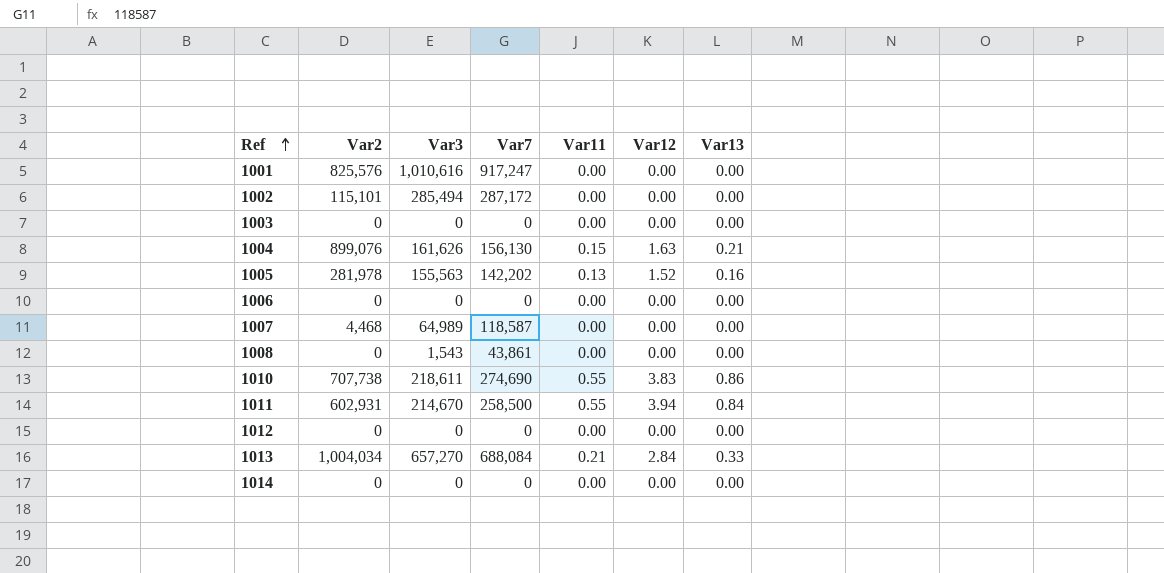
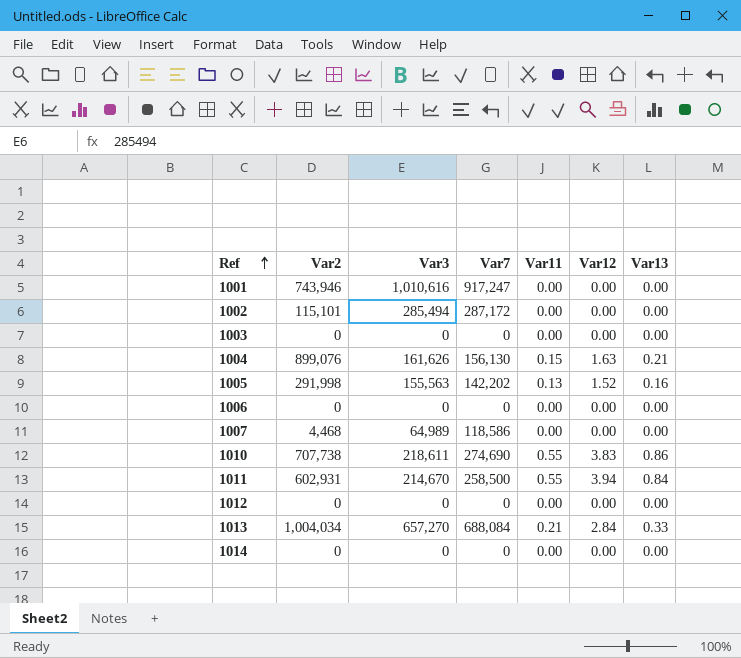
row 1008: 0 | 1,543 | 43,861 | 0.00 | 0.00 | 0.00 -> none
1001 | Var2: 825,576 -> 743,946
1005 | Var2: 281,978 -> 291,998
1007 | Var7: 118,587 -> 118,586

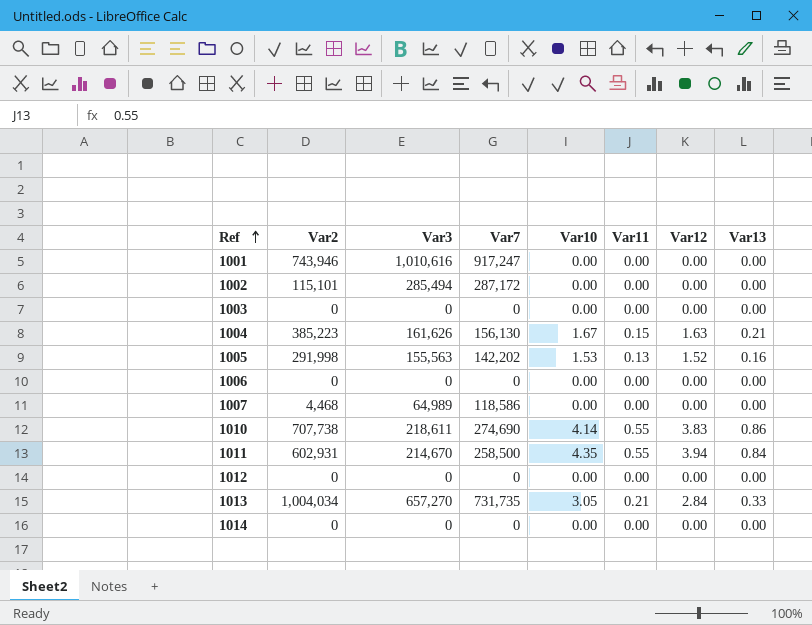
column Var10 | position: none -> 5
1004 | Var2: 899,076 -> 385,223
1013 | Var7: 688,084 -> 731,735

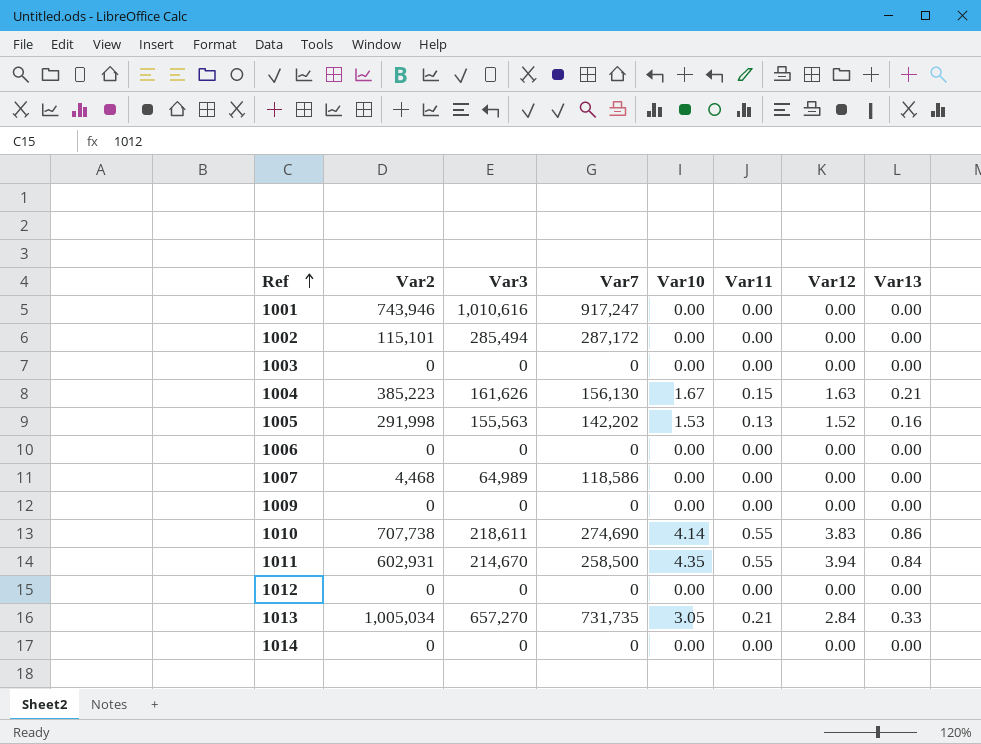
row 1009: none -> 0 | 0 | 0 | 0.00 | 0.00 | 0.00 | 0.00
1013 | Var2: 1,004,034 -> 1,005,034

